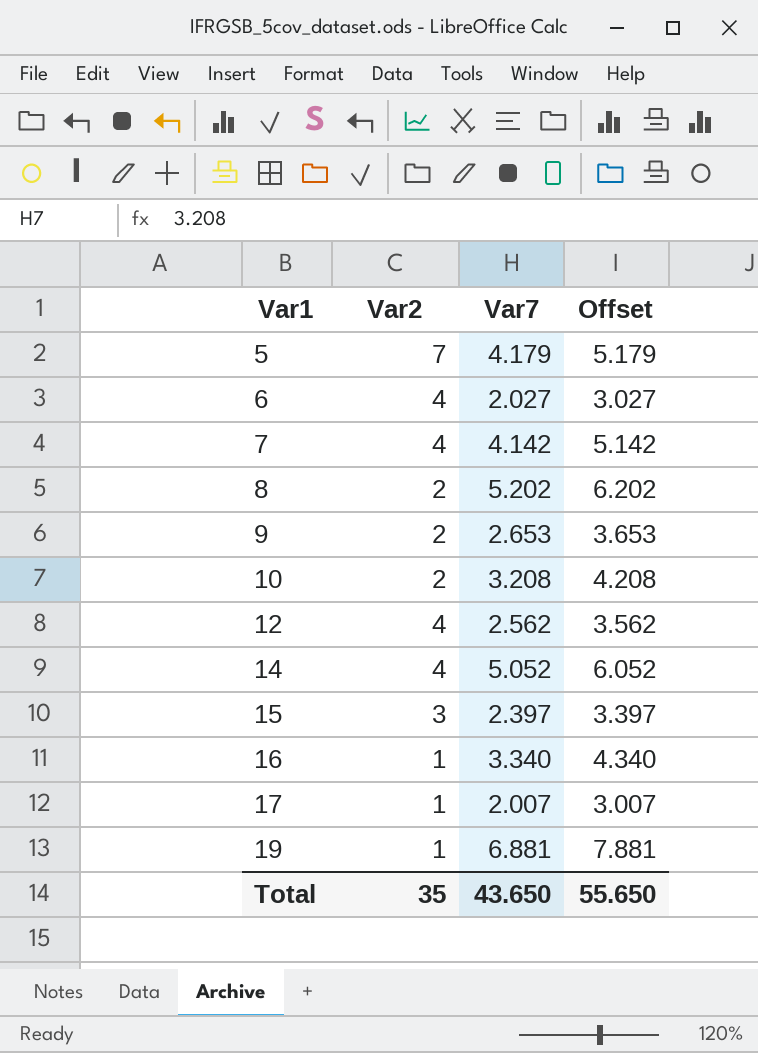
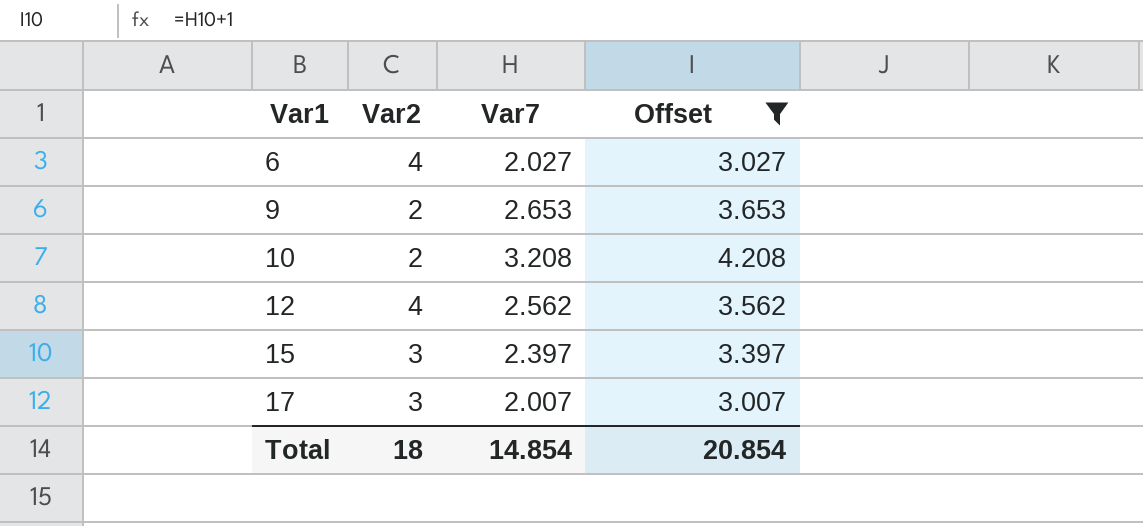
filter: none -> Offset <= 4.208
17 | Var2: 1 -> 3
Total | Var2: 35 -> 18
Total | Var7: 43.650 -> 14.854
Total | Offset: 55.650 -> 20.854

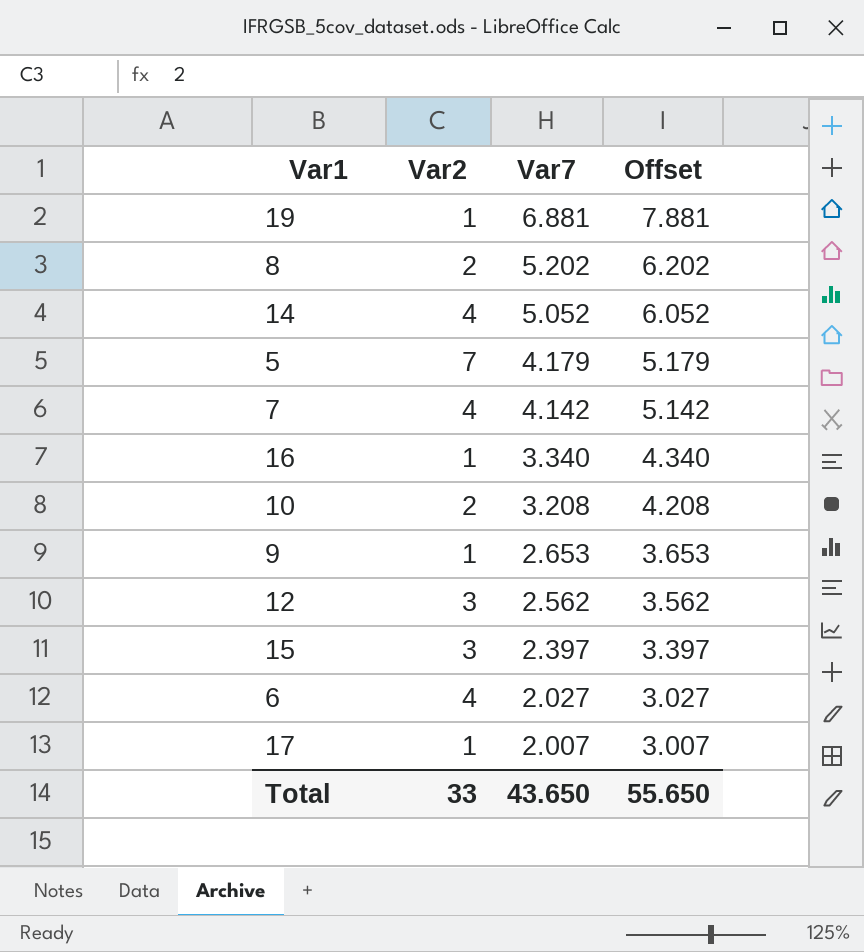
filter: Offset <= 4.208 -> none
row order: Var1 ascending -> Var7 descending
9 | Var2: 2 -> 1
12 | Var2: 4 -> 3
17 | Var2: 3 -> 1
Total | Var2: 18 -> 33
Total | Var7: 14.854 -> 43.650
Total | Offset: 20.854 -> 55.650

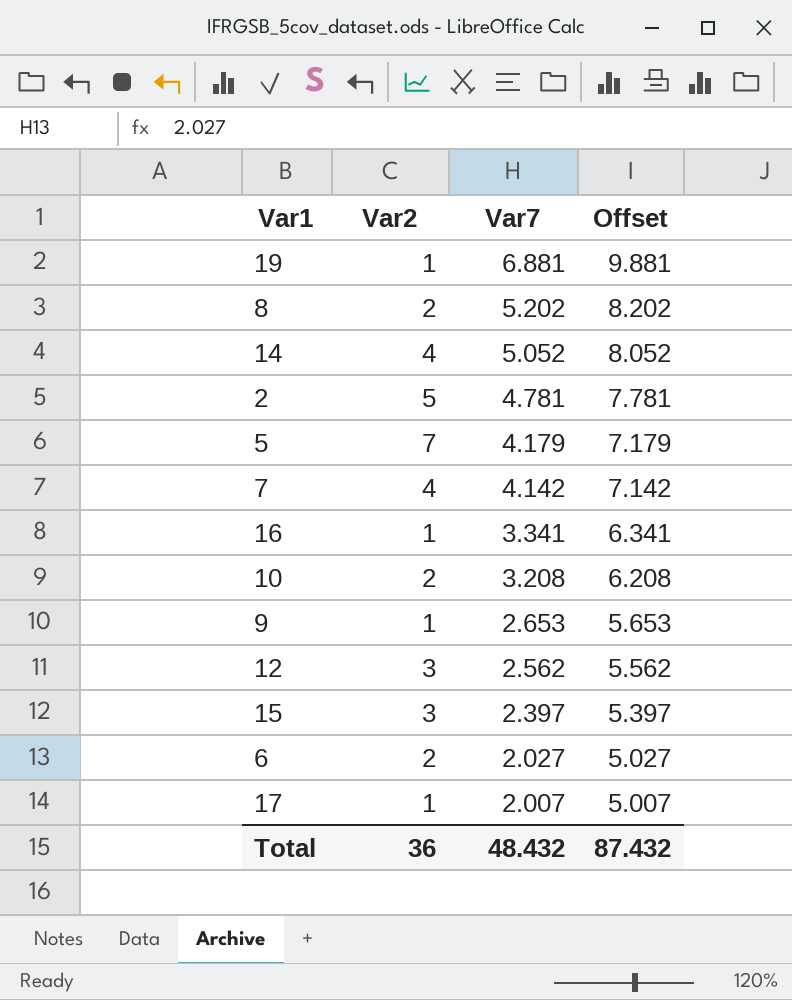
column Offset | formula: [Var7] + 1 -> [Var7] + 3
row 2: none -> 5 | 4.781 | 7.781
16 | Var7: 3.340 -> 3.341
6 | Var2: 4 -> 2
Total | Var2: 33 -> 36
Total | Var7: 43.650 -> 48.432
Total | Offset: 55.650 -> 87.432

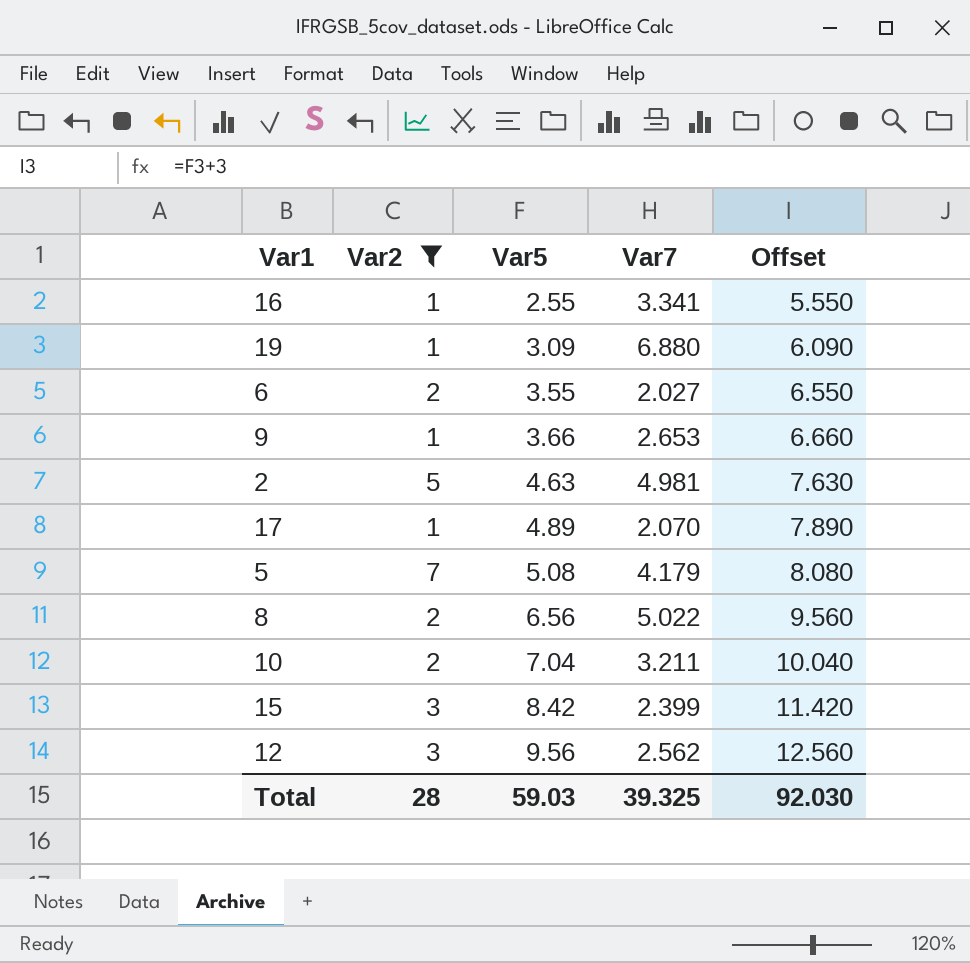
filter: none -> Var2 != 4
row order: Var7 descending -> Var5 ascending
column Var5 | position: none -> 3
column Offset | formula: [Var7] + 3 -> [Var5] + 3
19 | Var7: 6.881 -> 6.880
2 | Var7: 4.781 -> 4.981
17 | Var7: 2.007 -> 2.070
8 | Var7: 5.202 -> 5.022
10 | Var7: 3.208 -> 3.211
15 | Var7: 2.397 -> 2.399
Total | Var2: 36 -> 28
Total | Var7: 48.432 -> 39.325
Total | Offset: 87.432 -> 92.030

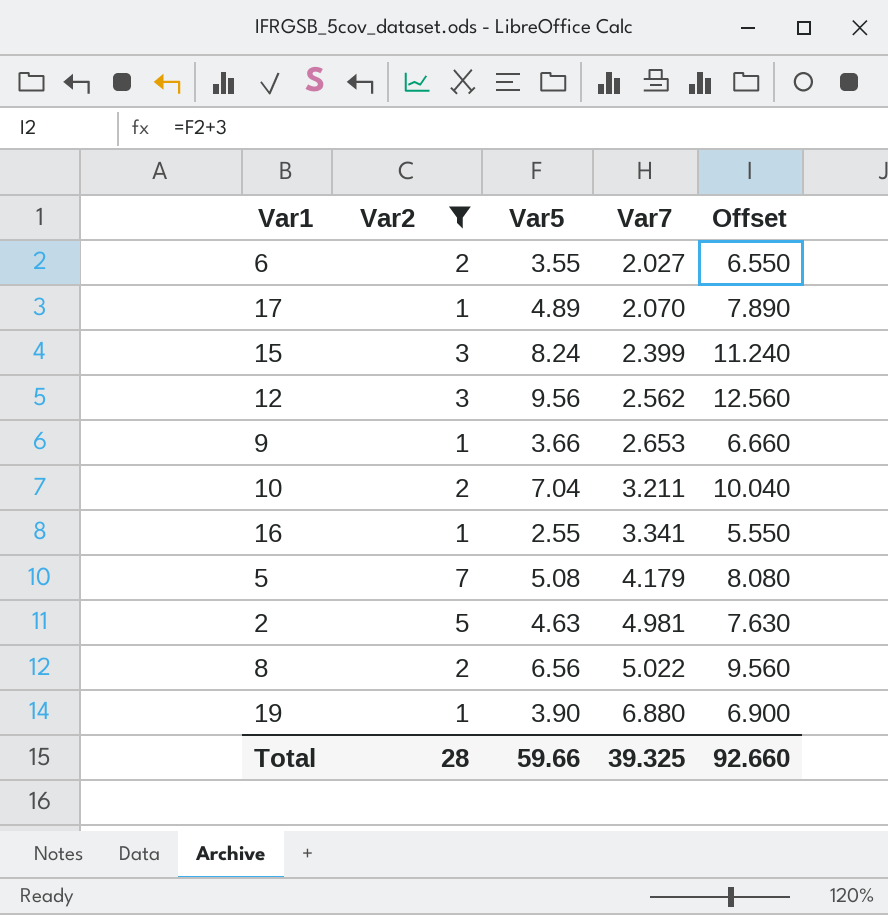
row order: Var5 ascending -> Var7 ascending
15 | Var5: 8.42 -> 8.24
15 | Offset: 11.420 -> 11.240
19 | Var5: 3.09 -> 3.90
19 | Offset: 6.090 -> 6.900
Total | Var5: 59.03 -> 59.66
Total | Offset: 92.030 -> 92.660

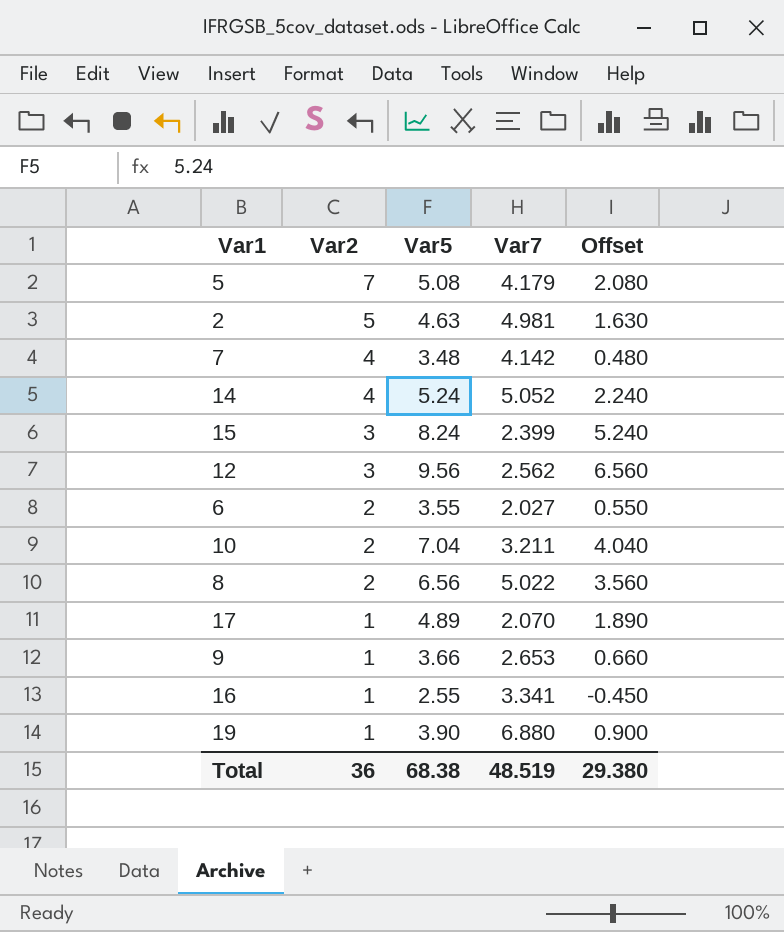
filter: Var2 != 4 -> none
row order: Var7 ascending -> Var2 descending
column Offset | formula: [Var5] + 3 -> [Var5] - 3
Total | Var2: 28 -> 36
Total | Var5: 59.66 -> 68.38
Total | Var7: 39.325 -> 48.519
Total | Offset: 92.660 -> 29.380

